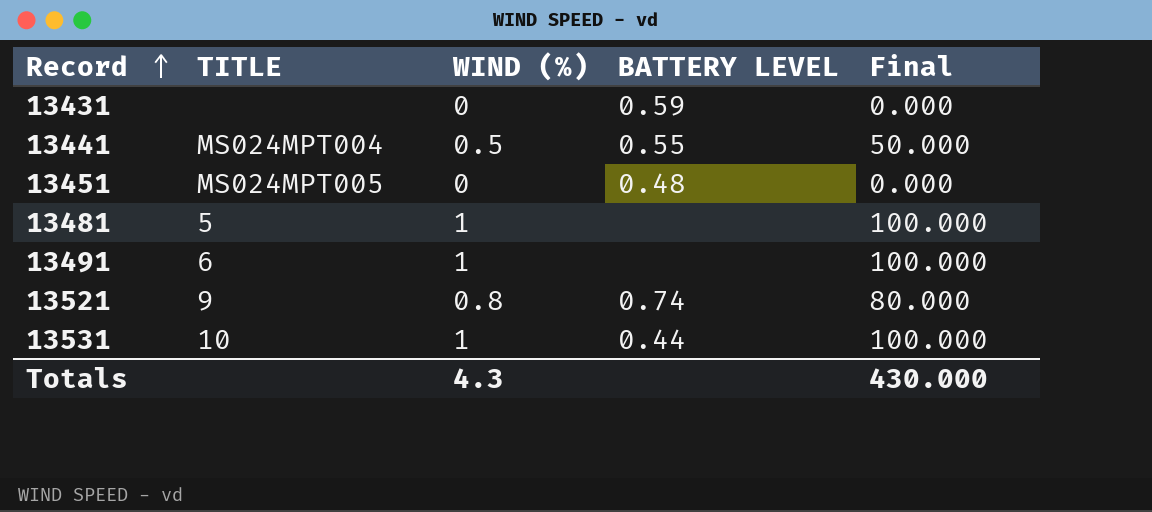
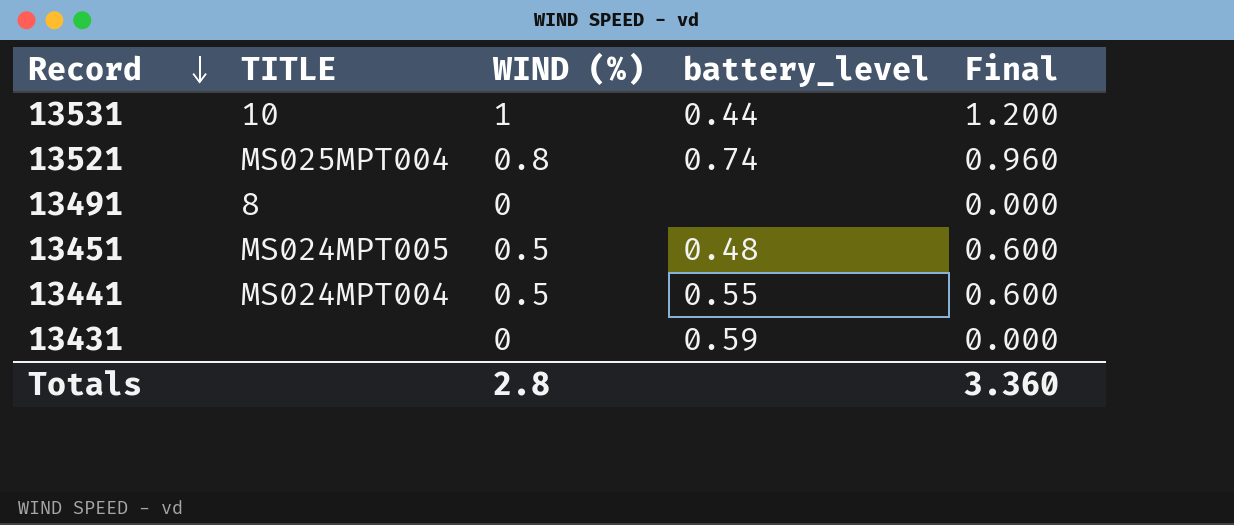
row order: Record ascending -> Record descending
column name: BATTERY LEVEL -> battery_level
column Final | formula: [WIND (%)] * 100 -> [WIND (%)] * 1.2
row 13481: 5 | 1 | none | 100.000 -> none
13521 | TITLE: 9 -> MS025MPT004
13491 | TITLE: 6 -> 8
13491 | WIND (%): 1 -> 0
13451 | WIND (%): 0 -> 0.5
Totals | WIND (%): 4.3 -> 2.8
Totals | Final: 430.000 -> 3.360

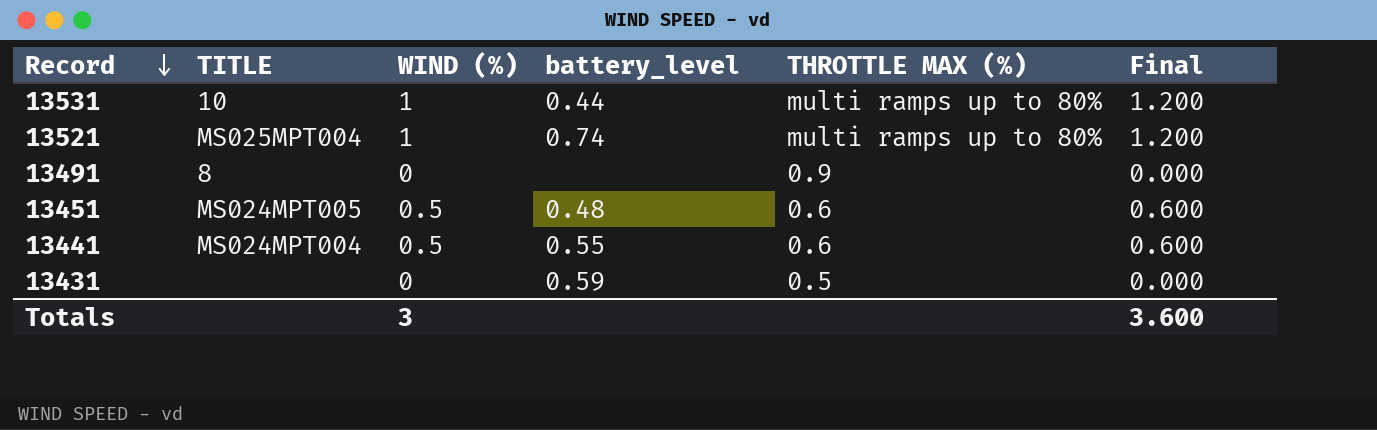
column THROTTLE MAX (%) | position: none -> 5
13521 | WIND (%): 0.8 -> 1
13521 | Final: 0.960 -> 1.200
Totals | WIND (%): 2.8 -> 3
Totals | Final: 3.360 -> 3.600

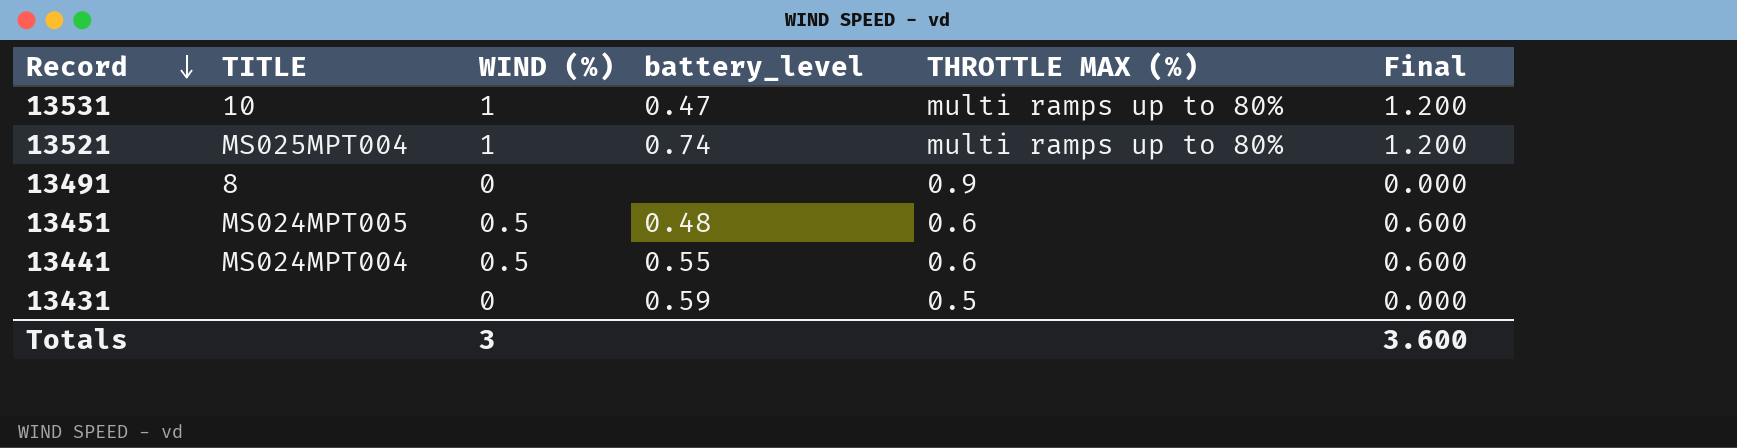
13531 | battery_level: 0.44 -> 0.47

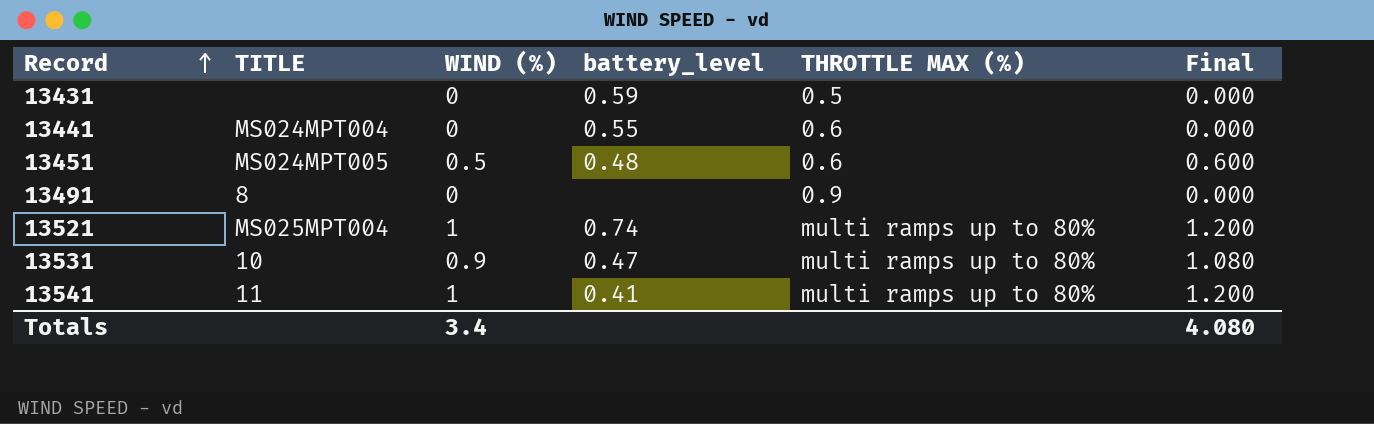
row order: Record descending -> Record ascending
13441 | WIND (%): 0.5 -> 0
13441 | Final: 0.600 -> 0.000
13531 | WIND (%): 1 -> 0.9
13531 | Final: 1.200 -> 1.080
row 13541: none -> 11 | 1 | 0.41 | multi ramps up to 80% | 1.200
Totals | WIND (%): 3 -> 3.4
Totals | Final: 3.600 -> 4.080

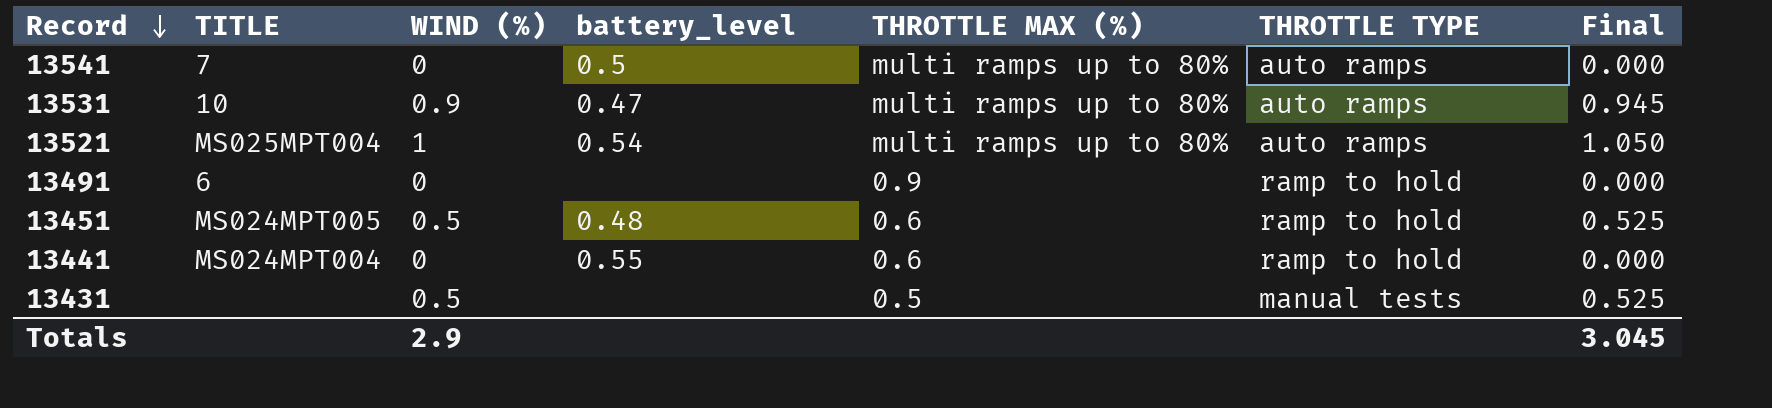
row order: Record ascending -> Record descending
column THROTTLE TYPE | position: none -> 6
column Final | formula: [WIND (%)] * 1.2 -> [WIND (%)] * 1.05
13541 | TITLE: 11 -> 7
13541 | WIND (%): 1 -> 0
13541 | battery_level: 0.41 -> 0.5
13521 | battery_level: 0.74 -> 0.54
13491 | TITLE: 8 -> 6
13431 | WIND (%): 0 -> 0.5
13431 | battery_level: 0.59 -> none
Totals | WIND (%): 3.4 -> 2.9
Totals | Final: 4.080 -> 3.045

